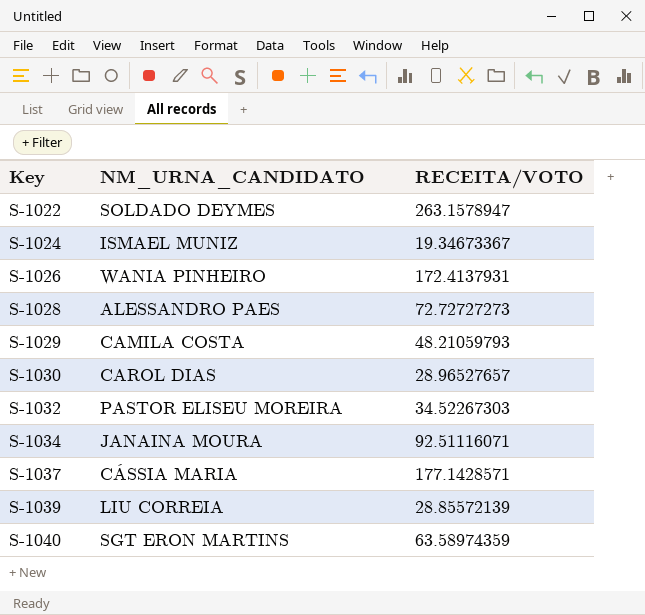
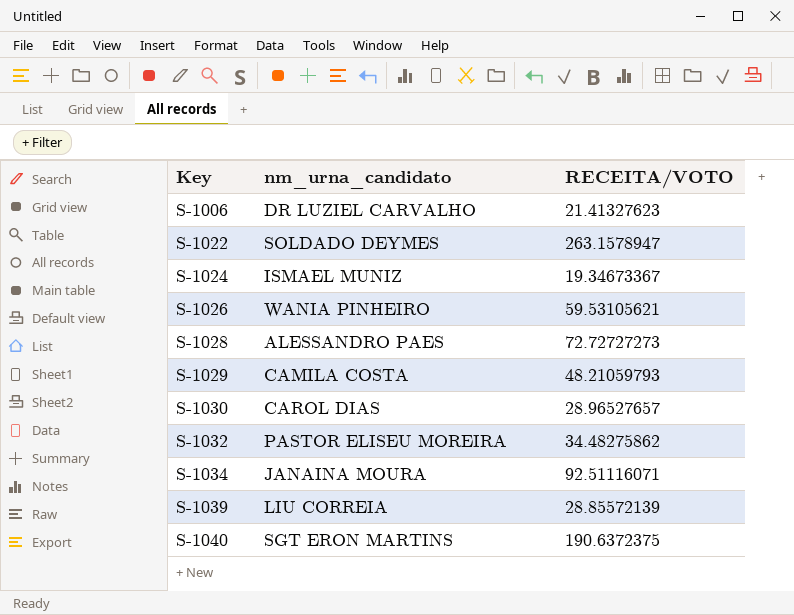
column name: NM_URNA_CANDIDATO -> nm_urna_candidato
row S-1037: CÁSSIA MARIA | 177.1428571 -> none
row S-1006: none -> DR LUZIEL CARVALHO | 21.41327623
S-1026 | RECEITA/VOTO: 172.4137931 -> 59.53105621
S-1032 | RECEITA/VOTO: 34.52267303 -> 34.48275862
S-1040 | RECEITA/VOTO: 63.58974359 -> 190.6372375

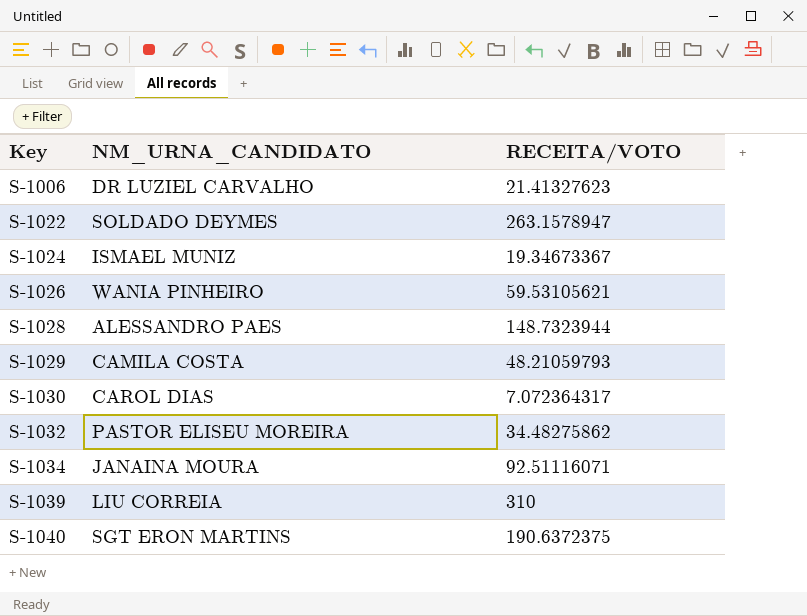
column name: nm_urna_candidato -> NM_URNA_CANDIDATO
S-1028 | RECEITA/VOTO: 72.72727273 -> 148.7323944
S-1030 | RECEITA/VOTO: 28.96527657 -> 7.072364317
S-1039 | RECEITA/VOTO: 28.85572139 -> 310

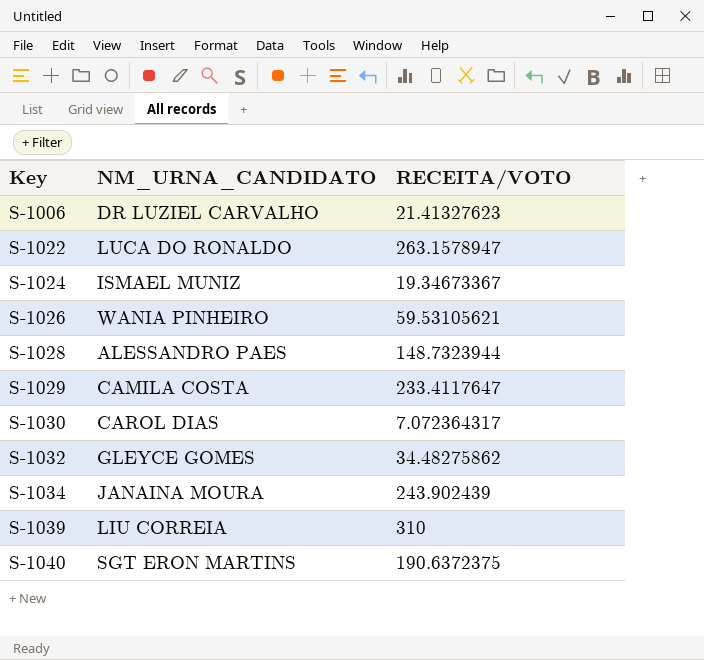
S-1022 | NM_URNA_CANDIDATO: SOLDADO DEYMES -> LUCA DO RONALDO
S-1029 | RECEITA/VOTO: 48.21059793 -> 233.4117647
S-1032 | NM_URNA_CANDIDATO: PASTOR ELISEU MOREIRA -> GLEYCE GOMES
S-1034 | RECEITA/VOTO: 92.51116071 -> 243.902439

